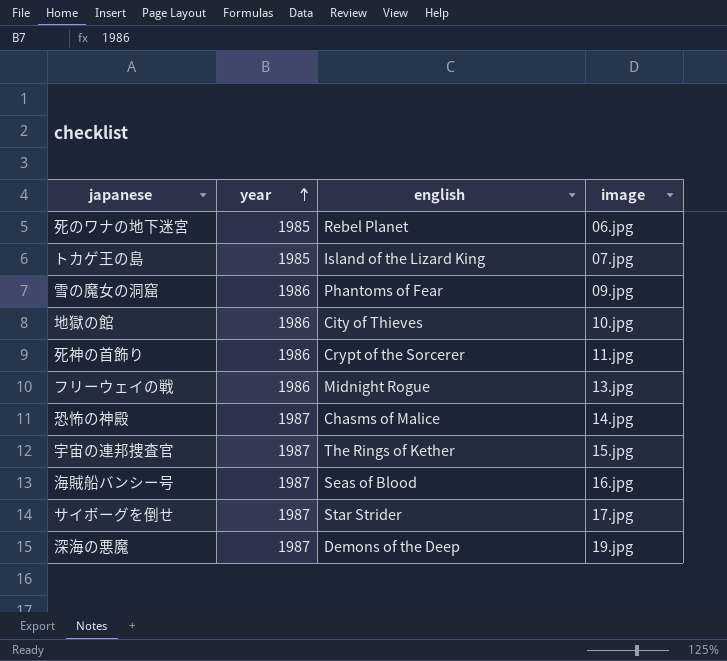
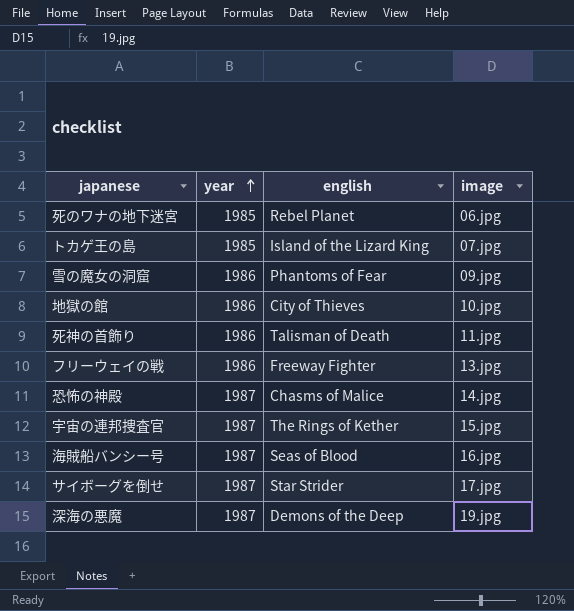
死神の首飾り | english: Crypt of the Sorcerer -> Talisman of Death
フリーウェイの戦 | english: Midnight Rogue -> Freeway Fighter

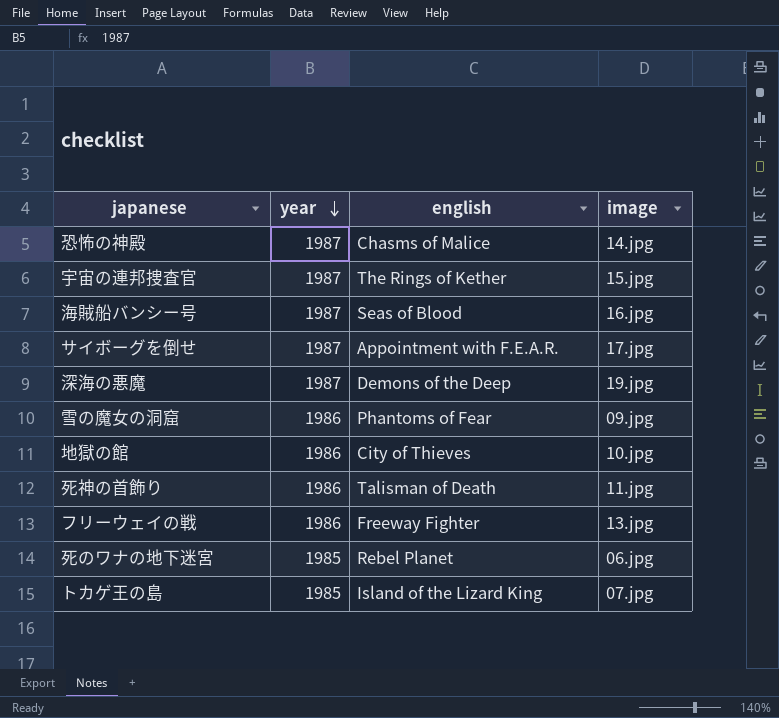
row order: year ascending -> year descending
サイボーグを倒せ | english: Star Strider -> Appointment with F.E.A.R.

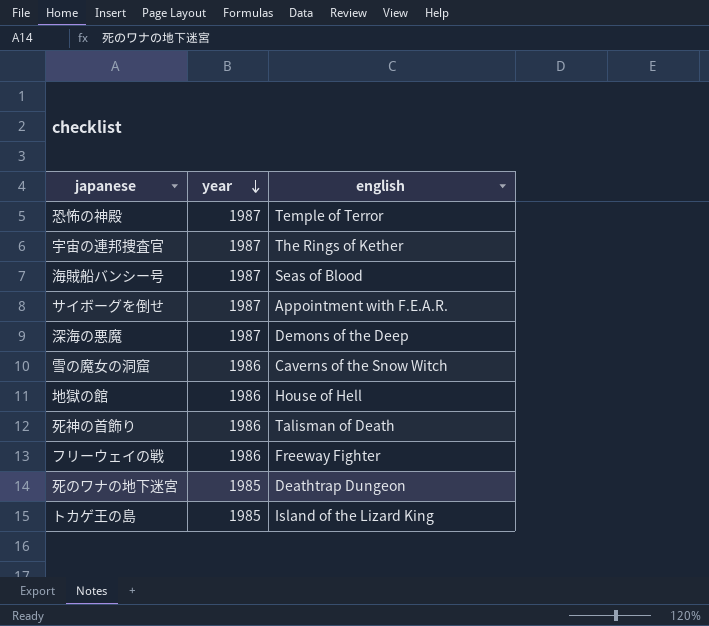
column image | position: 4 -> none
恐怖の神殿 | english: Chasms of Malice -> Temple of Terror
雪の魔女の洞窟 | english: Phantoms of Fear -> Caverns of the Snow Witch
地獄の館 | english: City of Thieves -> House of Hell
死のワナの地下迷宮 | english: Rebel Planet -> Deathtrap Dungeon

